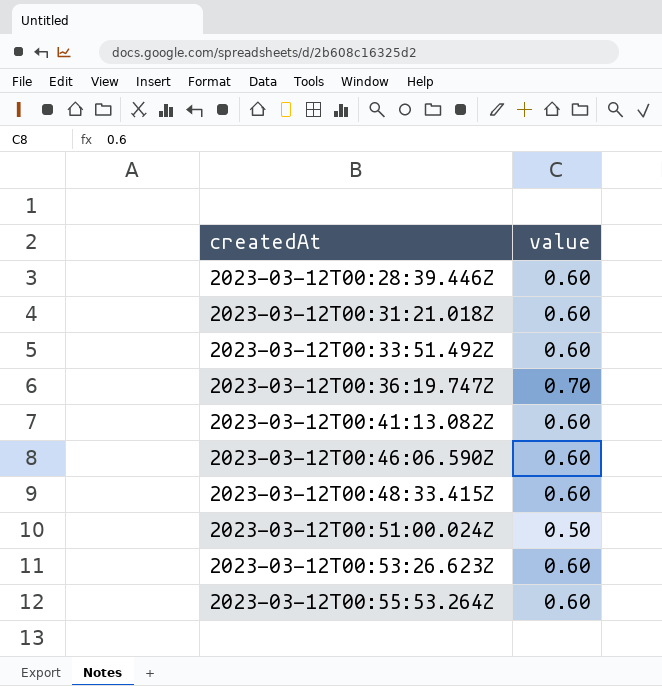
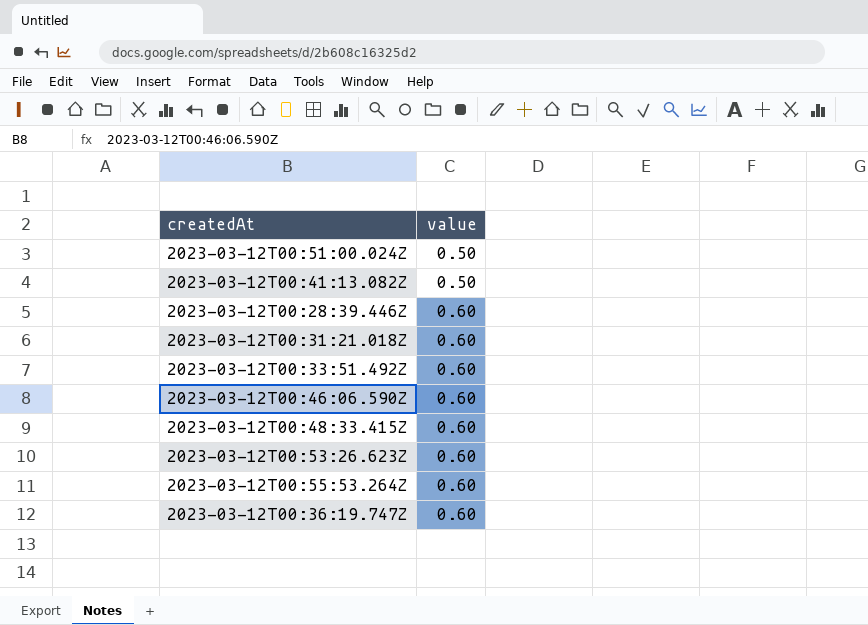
row order: createdAt ascending -> value ascending
2023-03-12T00:41:13.082Z | value: 0.60 -> 0.50
2023-03-12T00:36:19.747Z | value: 0.70 -> 0.60

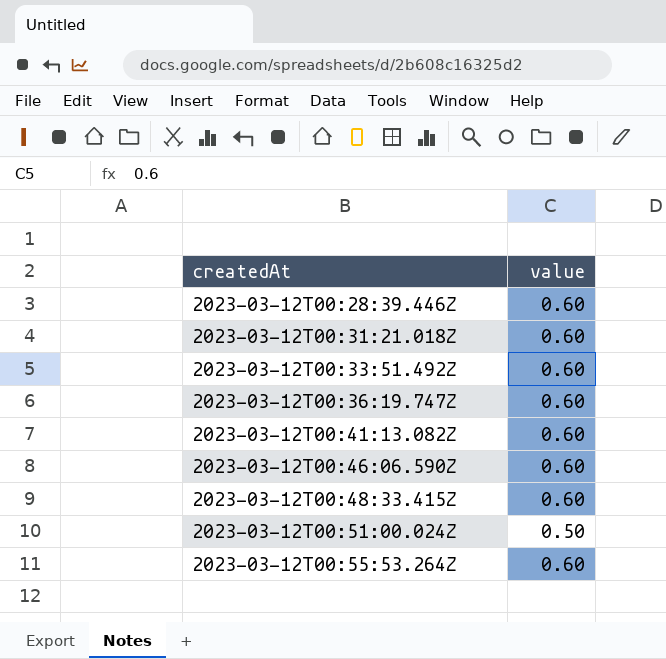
row order: value ascending -> createdAt ascending
row 2023-03-12T00:53:26.623Z: 0.60 -> none
2023-03-12T00:41:13.082Z | value: 0.50 -> 0.60

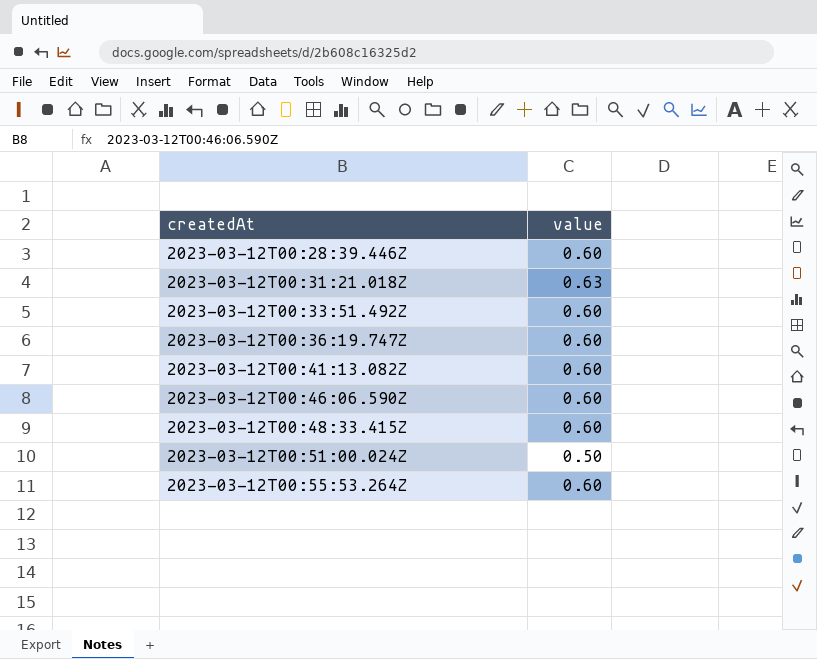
2023-03-12T00:31:21.018Z | value: 0.60 -> 0.63

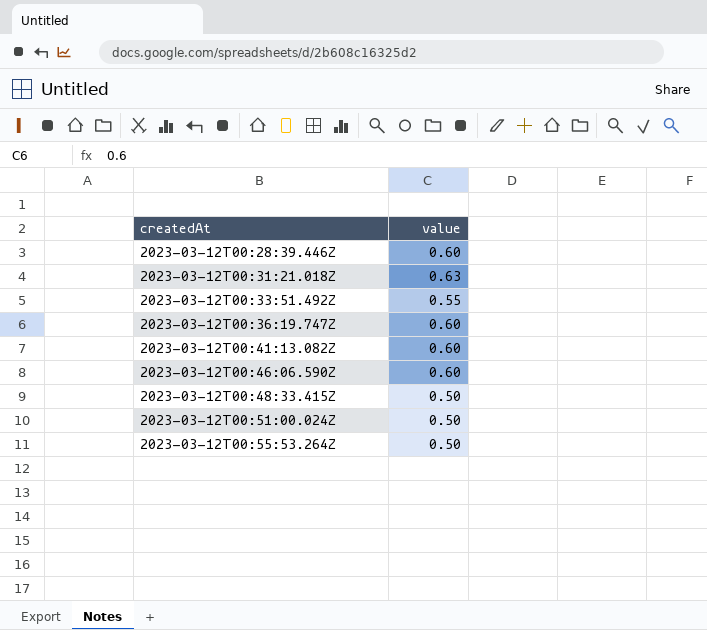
2023-03-12T00:33:51.492Z | value: 0.60 -> 0.55
2023-03-12T00:48:33.415Z | value: 0.60 -> 0.50
2023-03-12T00:55:53.264Z | value: 0.60 -> 0.50

